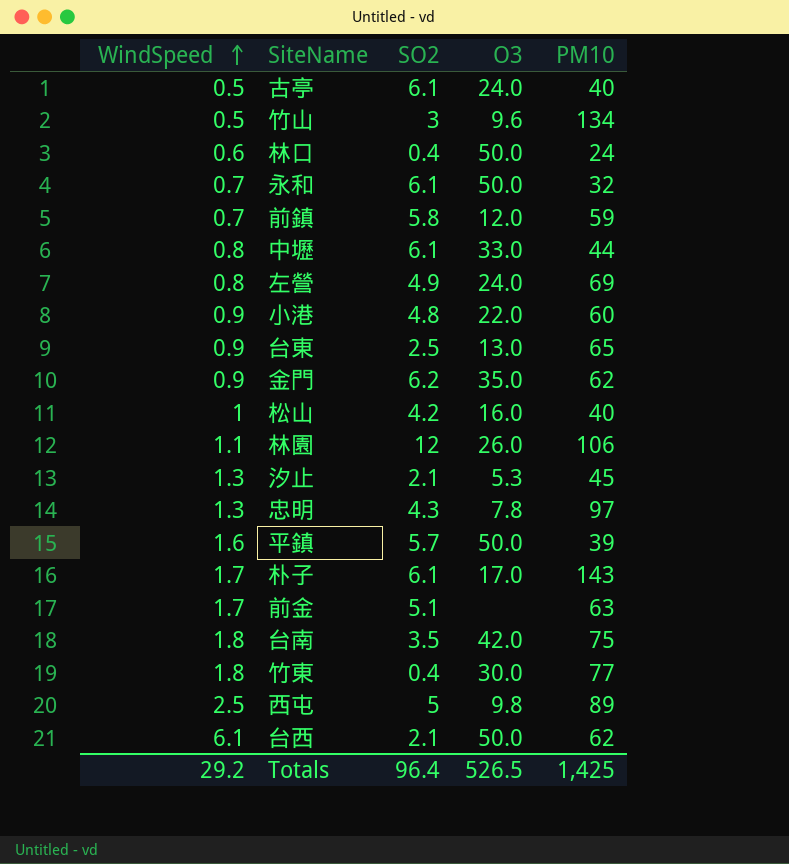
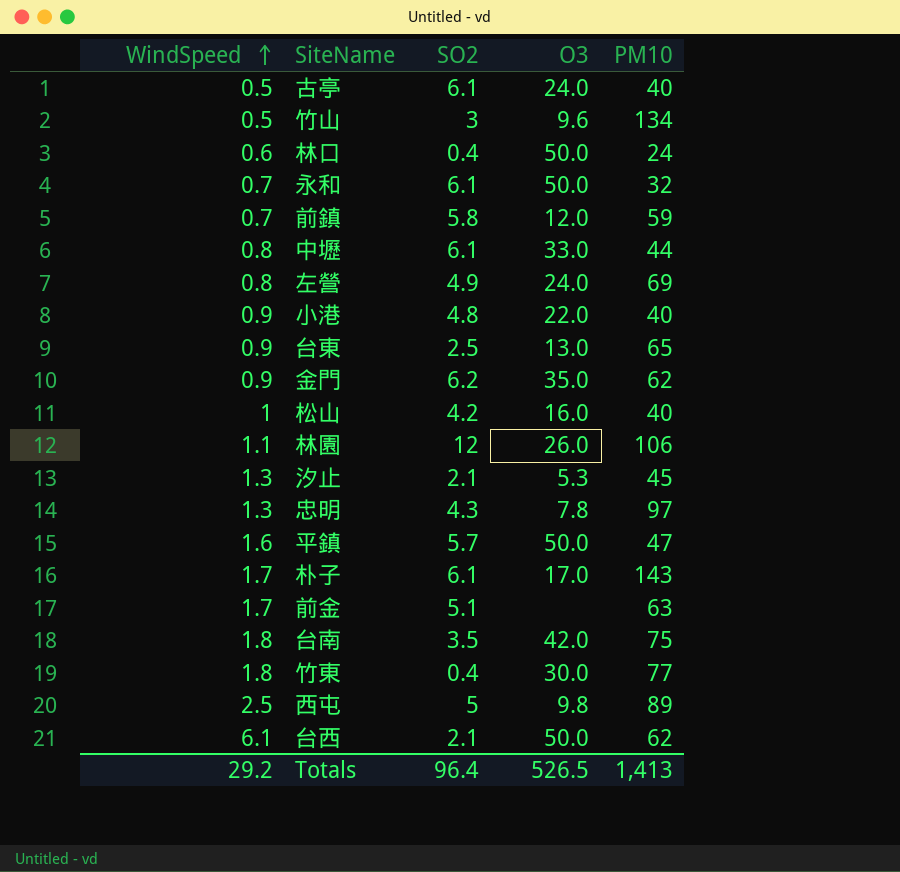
小港 | PM10: 60 -> 40
平鎮 | PM10: 39 -> 47
Totals | PM10: 1,425 -> 1,413

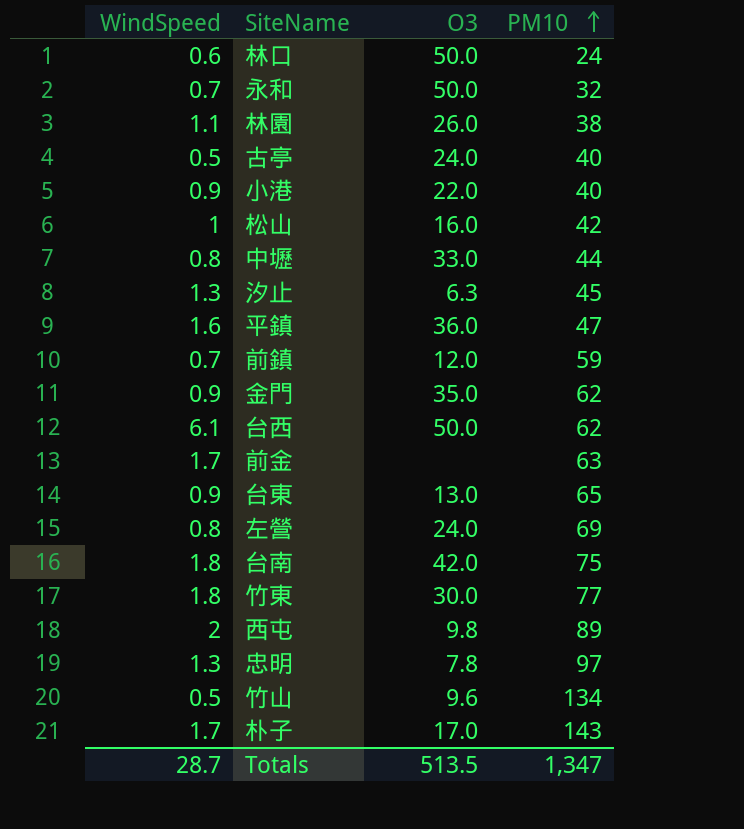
row order: WindSpeed ascending -> PM10 ascending
column SO2 | position: 3 -> none
林園 | PM10: 106 -> 38
松山 | PM10: 40 -> 42
汐止 | O3: 5.3 -> 6.3
平鎮 | O3: 50.0 -> 36.0
西屯 | WindSpeed: 2.5 -> 2
Totals | WindSpeed: 29.2 -> 28.7
Totals | O3: 526.5 -> 513.5
Totals | PM10: 1,413 -> 1,347

